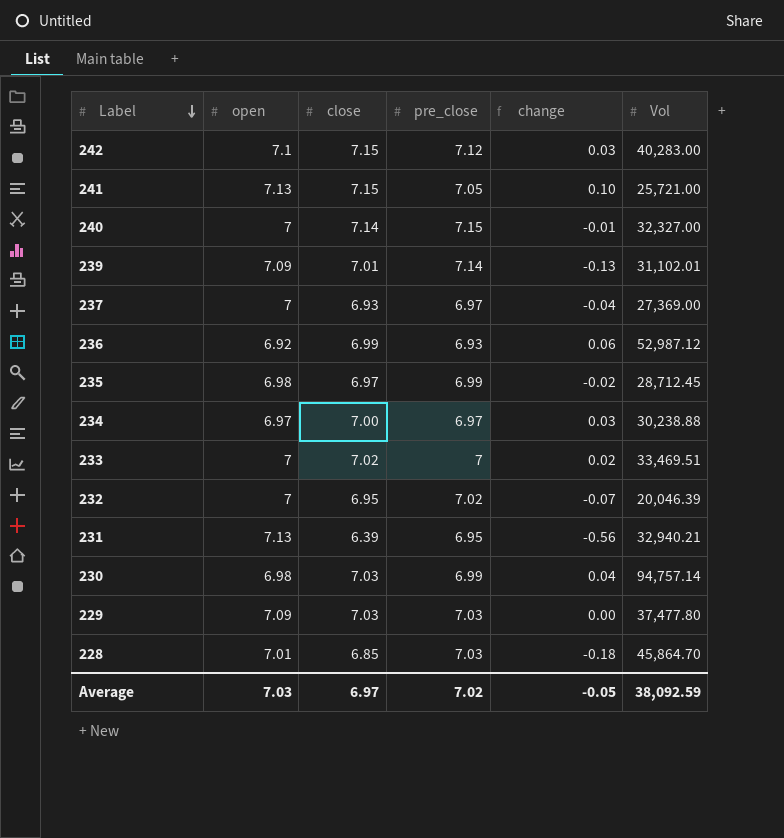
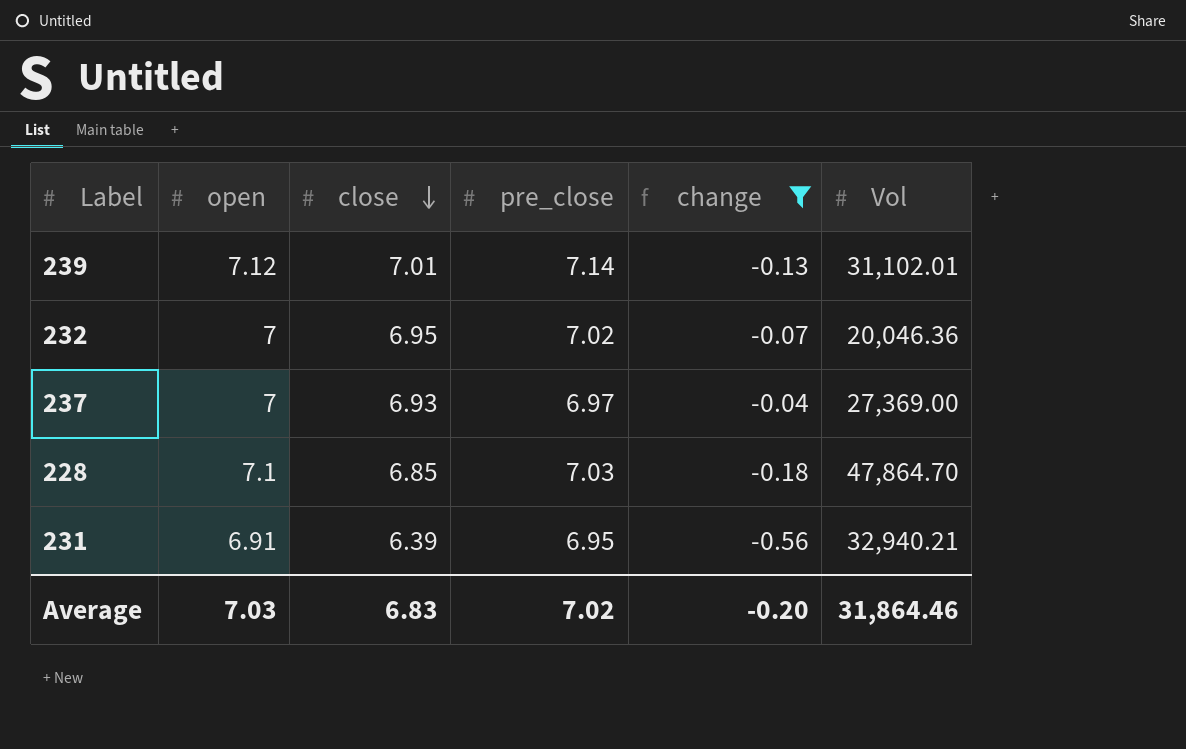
filter: none -> change <= -0.04
row order: Label descending -> close descending
239 | open: 7.09 -> 7.12
232 | Vol: 20,046.39 -> 20,046.36
228 | open: 7.01 -> 7.1
228 | Vol: 45,864.70 -> 47,864.70
231 | open: 7.13 -> 6.91
Average | close: 6.97 -> 6.83
Average | change: -0.05 -> -0.20
Average | Vol: 38,092.59 -> 31,864.46

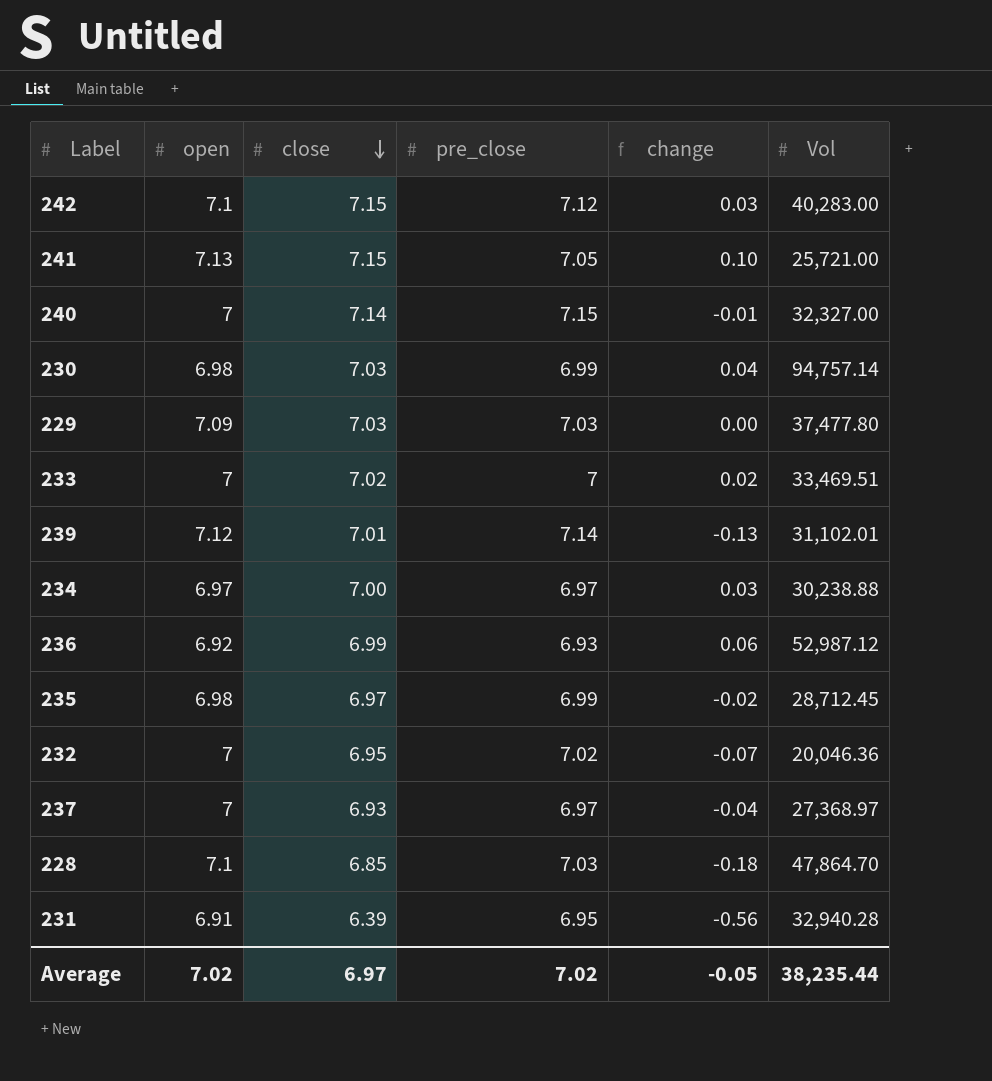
filter: change <= -0.04 -> none
237 | Vol: 27,369.00 -> 27,368.97
231 | Vol: 32,940.21 -> 32,940.28
Average | open: 7.03 -> 7.02
Average | close: 6.83 -> 6.97
Average | change: -0.20 -> -0.05
Average | Vol: 31,864.46 -> 38,235.44

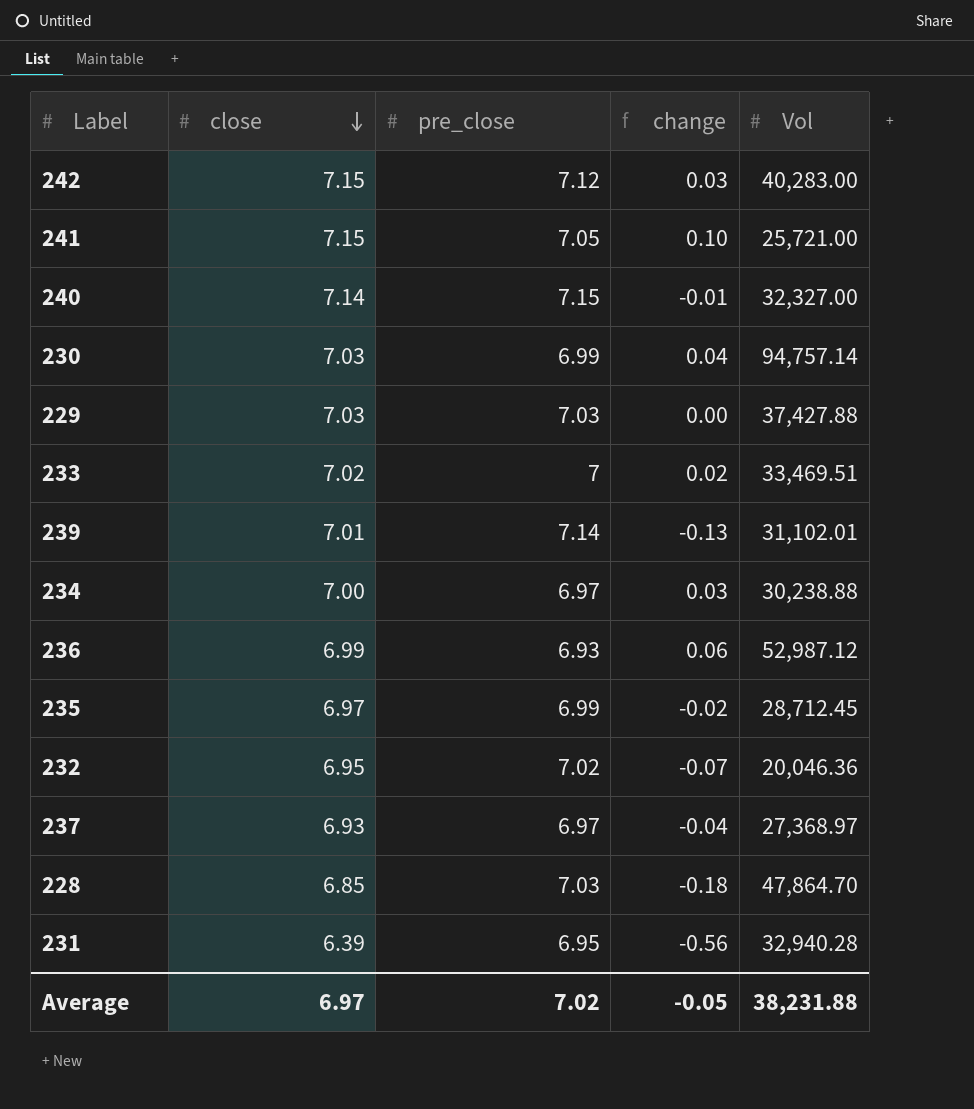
column open | position: 2 -> none
229 | Vol: 37,477.80 -> 37,427.88
Average | Vol: 38,235.44 -> 38,231.88

